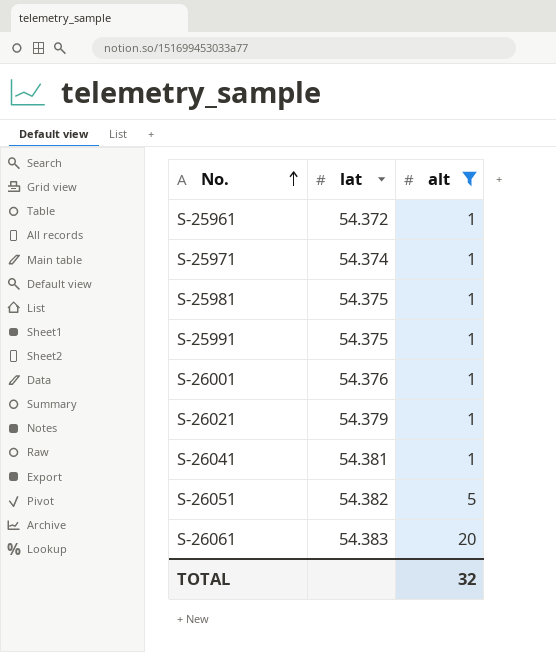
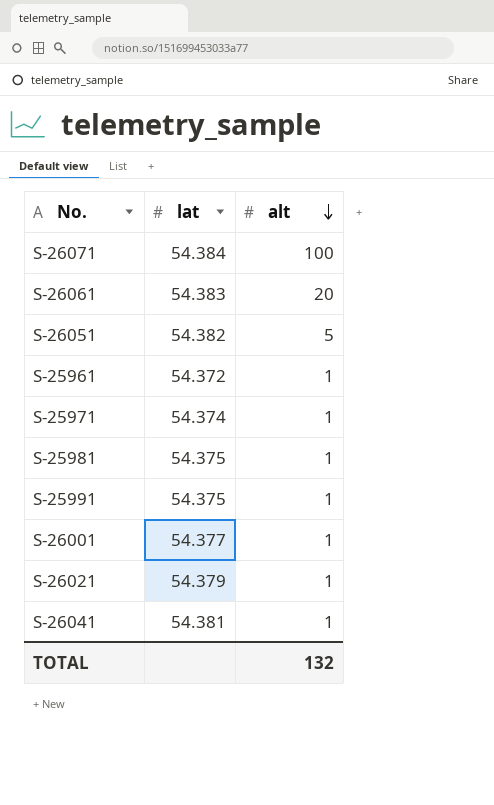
filter: alt != 100 -> none
row order: No. ascending -> alt descending
S-26001 | lat: 54.376 -> 54.377
TOTAL | alt: 32 -> 132

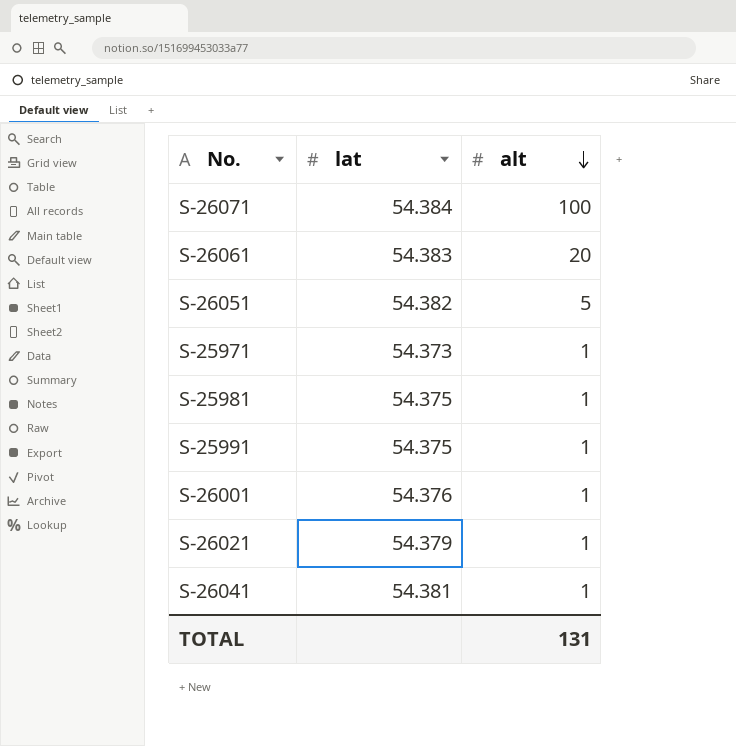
row S-25961: 54.372 | 1 -> none
S-25971 | lat: 54.374 -> 54.373
S-26001 | lat: 54.377 -> 54.376
TOTAL | alt: 132 -> 131

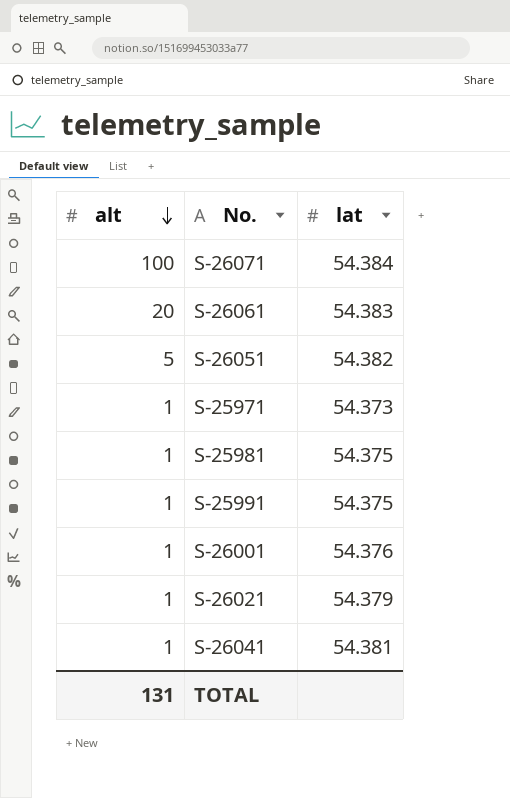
column alt | position: 3 -> 1

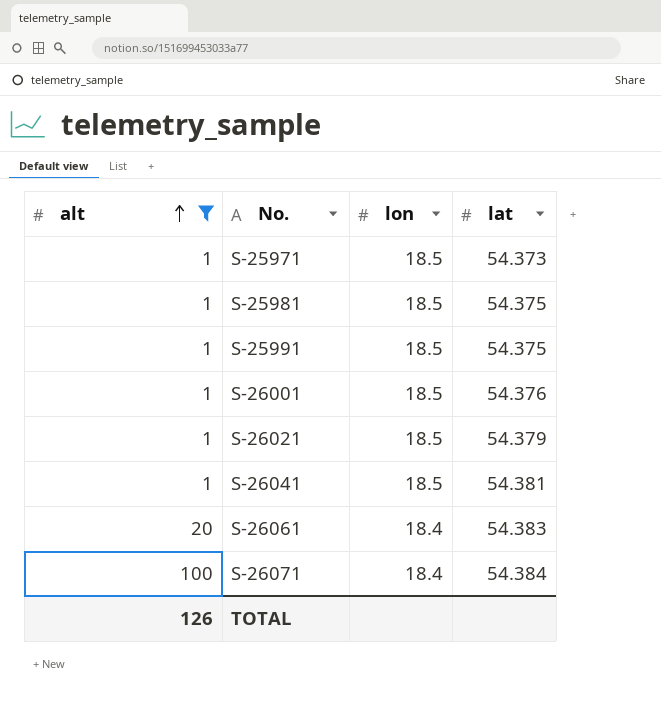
filter: none -> alt != 5
row order: alt descending -> alt ascending
column lon | position: none -> 3
TOTAL | alt: 131 -> 126

